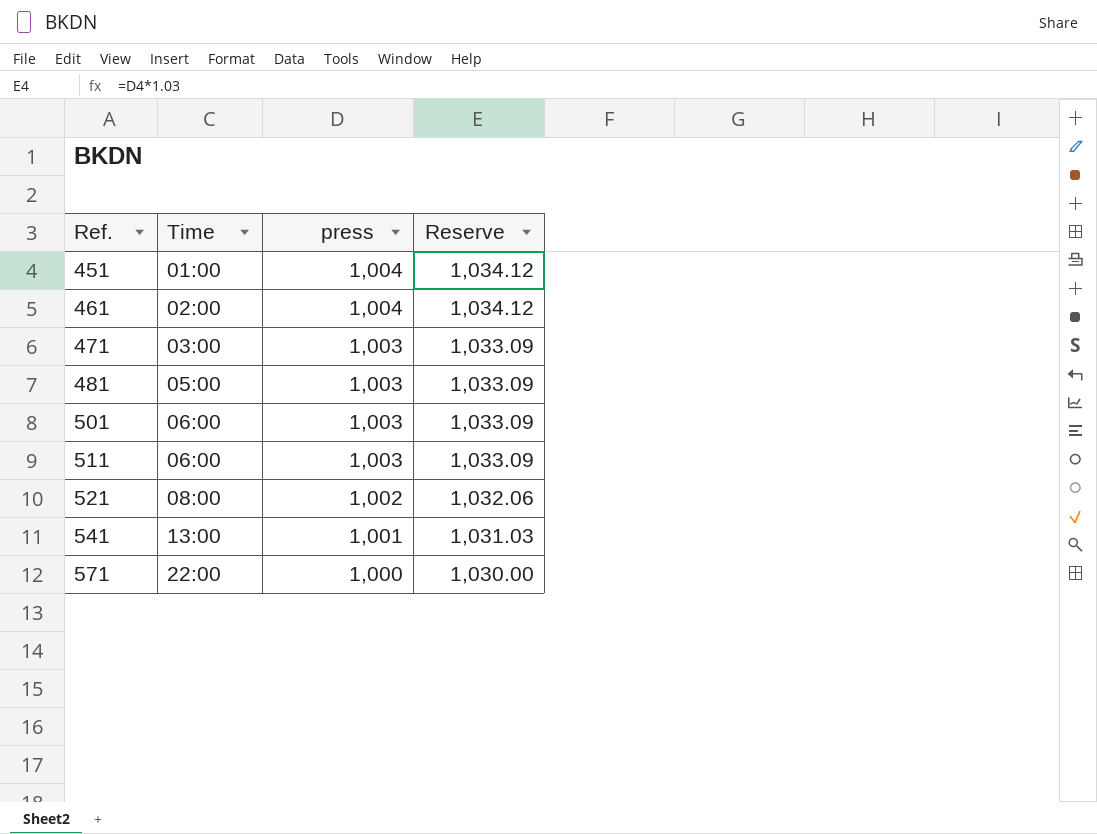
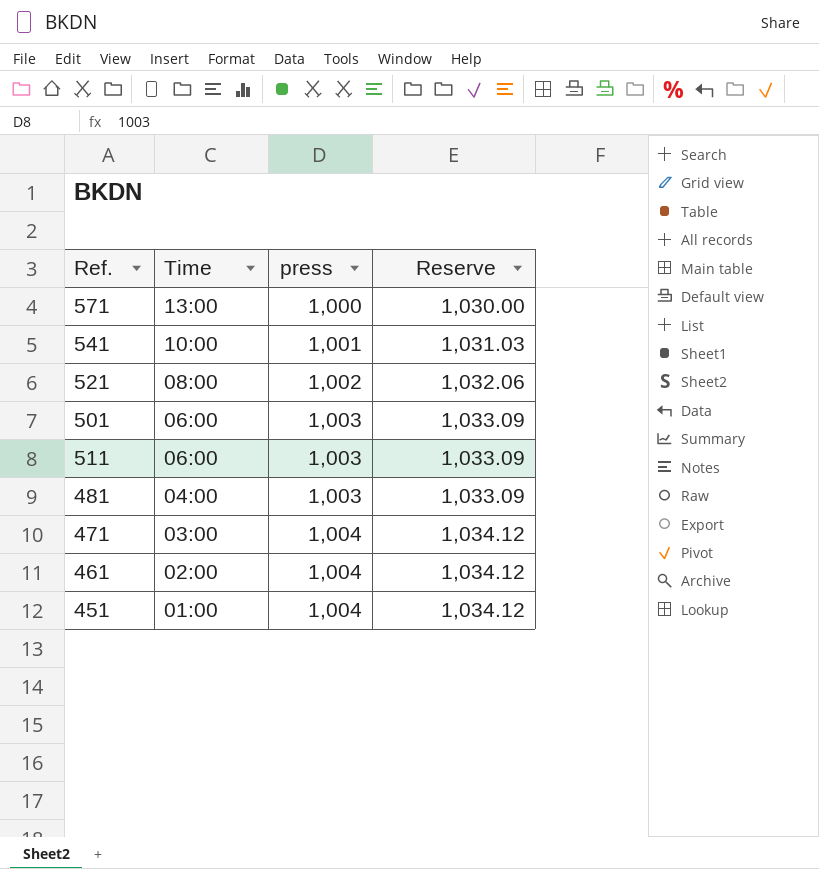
row order: Ref. ascending -> Time descending
571 | Time: 22:00 -> 13:00
541 | Time: 13:00 -> 10:00
481 | Time: 05:00 -> 04:00
471 | press: 1,003 -> 1,004
471 | Reserve: 1,033.09 -> 1,034.12

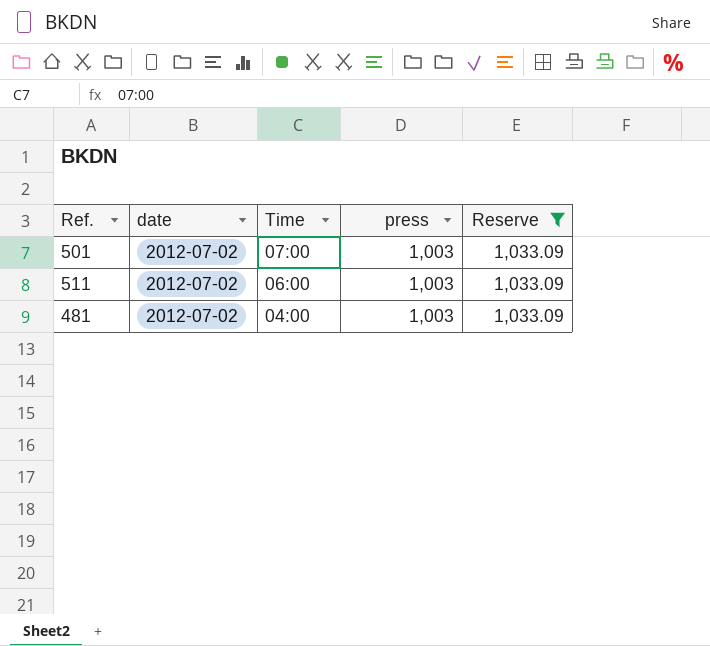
filter: none -> Reserve = 1,033.09
column date | position: none -> 2
501 | Time: 06:00 -> 07:00

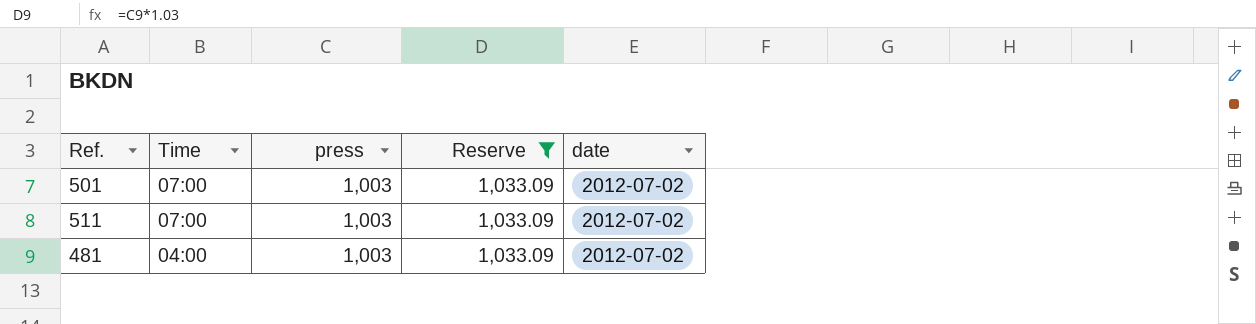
column date | position: 2 -> 5
511 | Time: 06:00 -> 07:00

